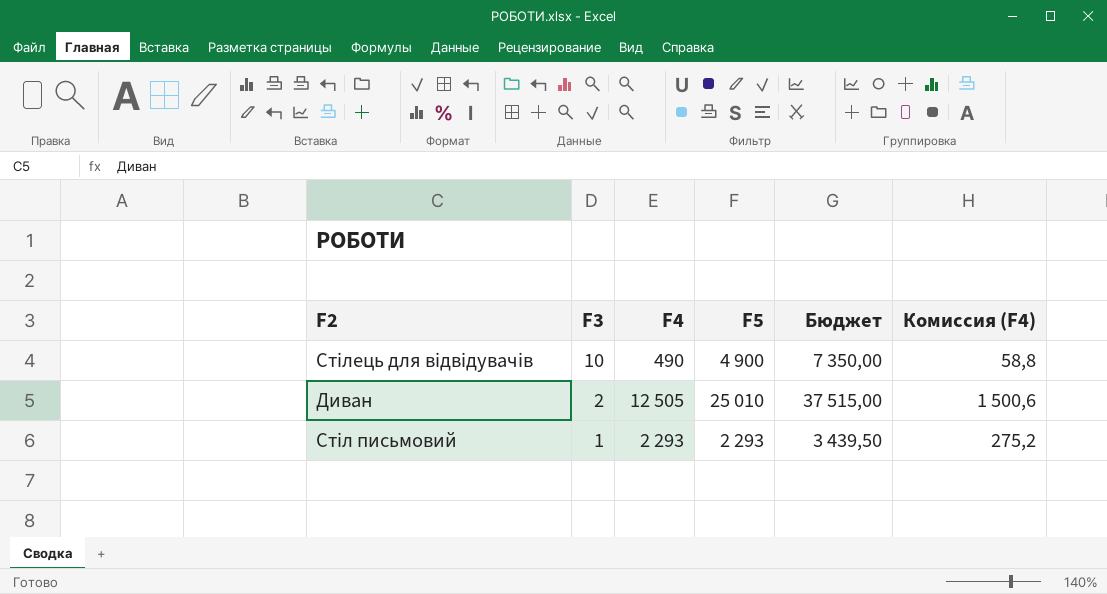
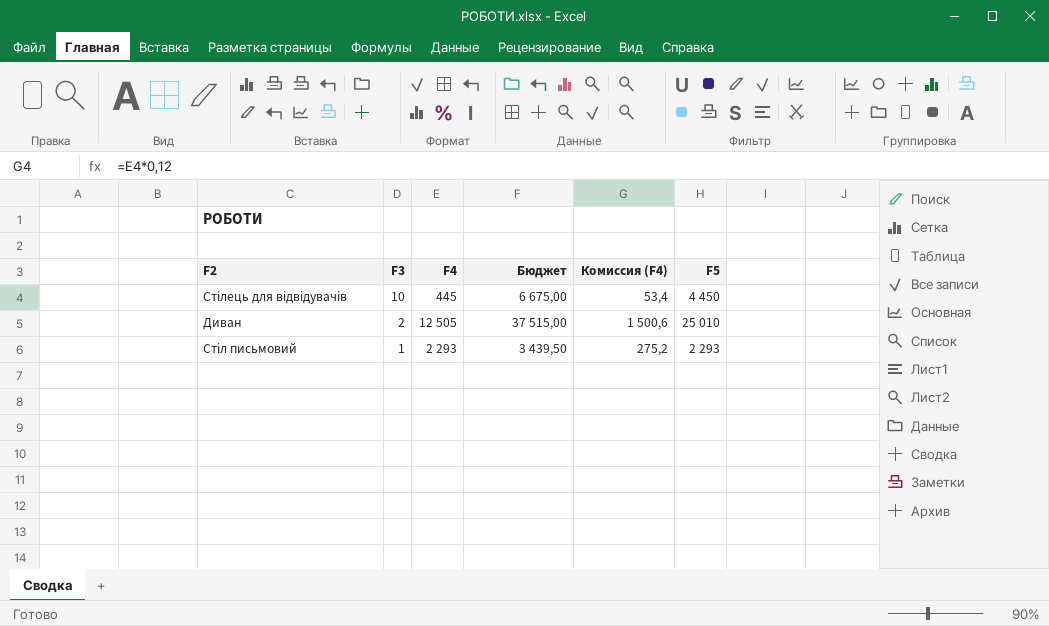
column F5 | position: 4 -> 6
Стілець для відвідувачів | F4: 490 -> 445
Стілець для відвідувачів | Бюджет: 7 350,00 -> 6 675,00
Стілець для відвідувачів | Комиссия (F4): 58,8 -> 53,4
Стілець для відвідувачів | F5: 4 900 -> 4 450

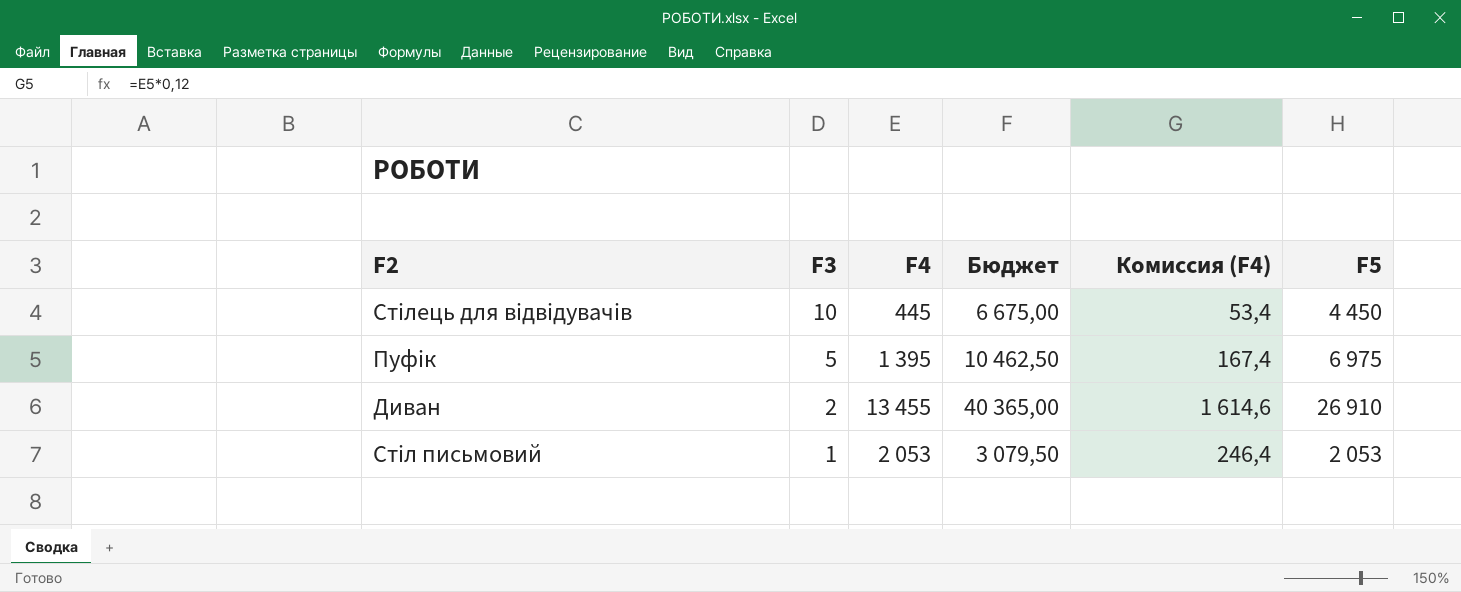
row Пуфік: none -> 5 | 1 395 | 10 462,50 | 167,4 | 6 975
Диван | F4: 12 505 -> 13 455
Диван | Бюджет: 37 515,00 -> 40 365,00
Диван | Комиссия (F4): 1 500,6 -> 1 614,6
Диван | F5: 25 010 -> 26 910
Стіл письмовий | F4: 2 293 -> 2 053
Стіл письмовий | Бюджет: 3 439,50 -> 3 079,50
Стіл письмовий | Комиссия (F4): 275,2 -> 246,4
Стіл письмовий | F5: 2 293 -> 2 053

